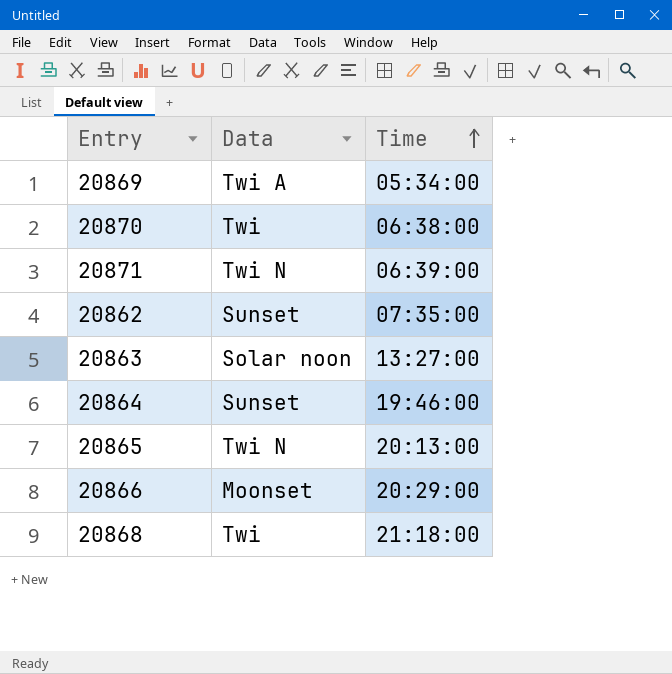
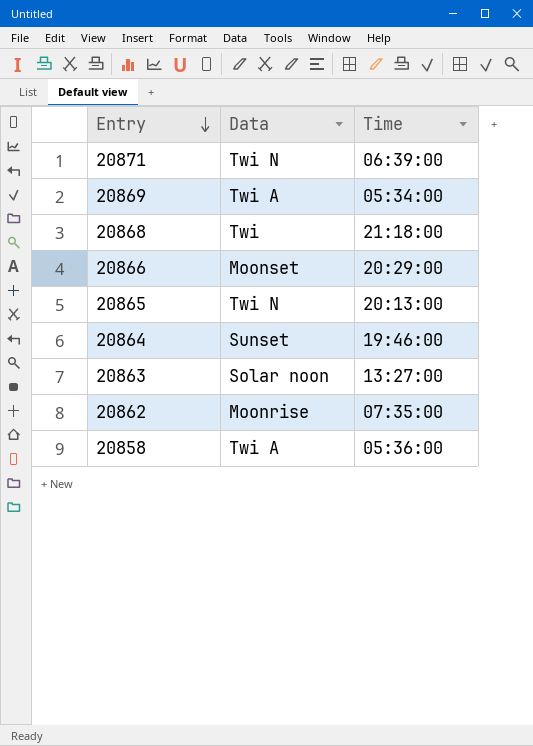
row order: Time ascending -> Entry descending
row 20870: Twi | 06:38:00 -> none
20862 | Data: Sunset -> Moonrise
row 20858: none -> Twi A | 05:36:00

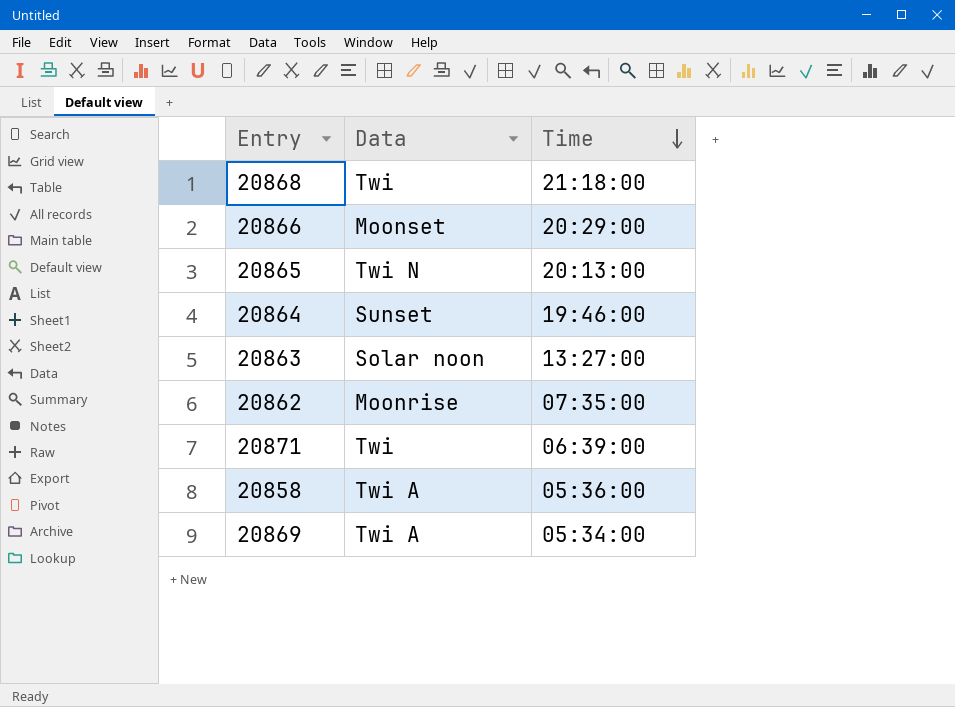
row order: Entry descending -> Time descending
20871 | Data: Twi N -> Twi

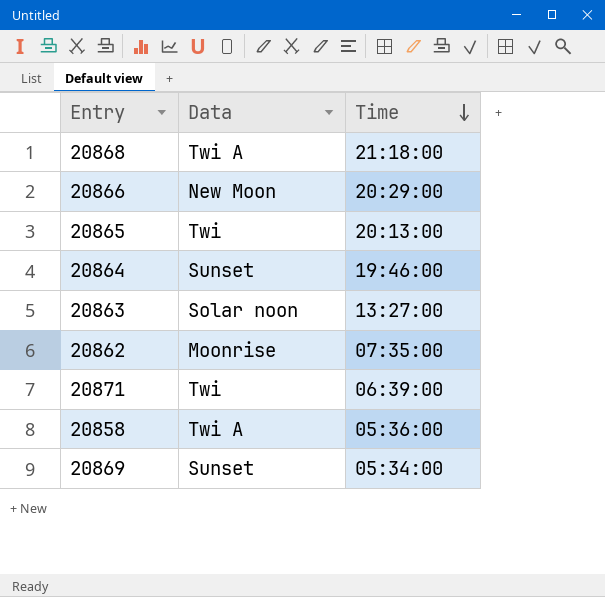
20868 | Data: Twi -> Twi A
20866 | Data: Moonset -> New Moon
20865 | Data: Twi N -> Twi
20869 | Data: Twi A -> Sunset

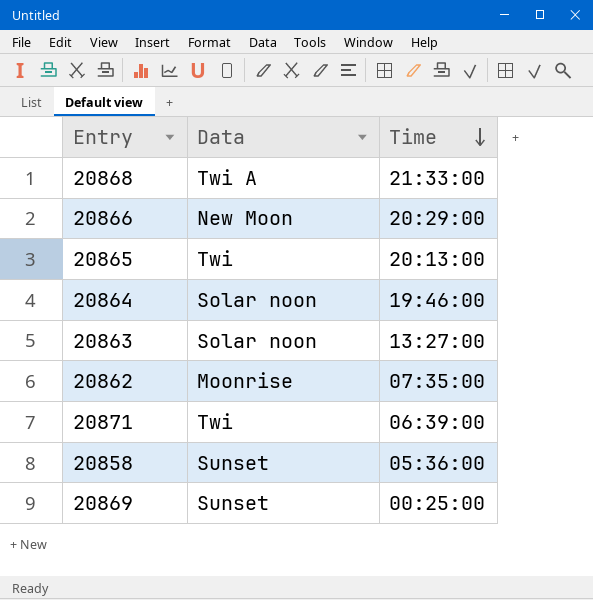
20868 | Time: 21:18:00 -> 21:33:00
20864 | Data: Sunset -> Solar noon
20858 | Data: Twi A -> Sunset
20869 | Time: 05:34:00 -> 00:25:00

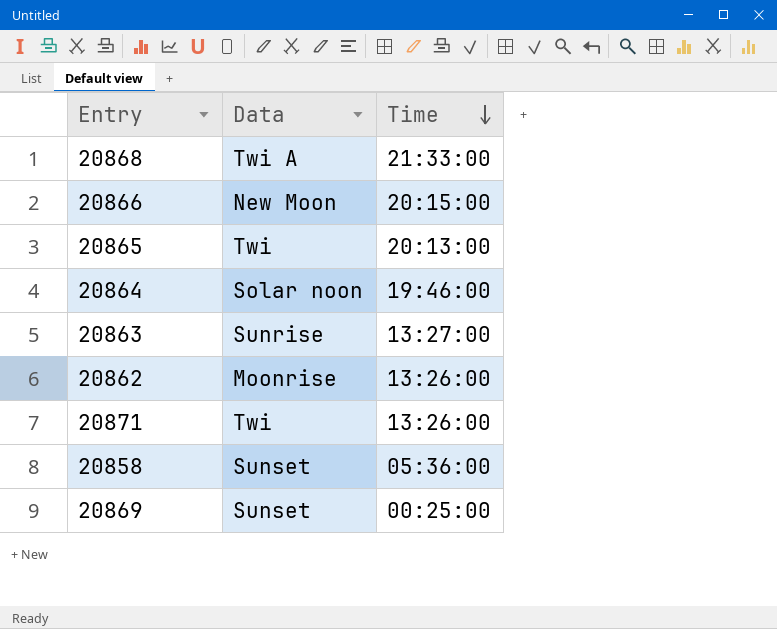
20866 | Time: 20:29:00 -> 20:15:00
20863 | Data: Solar noon -> Sunrise
20862 | Time: 07:35:00 -> 13:26:00
20871 | Time: 06:39:00 -> 13:26:00

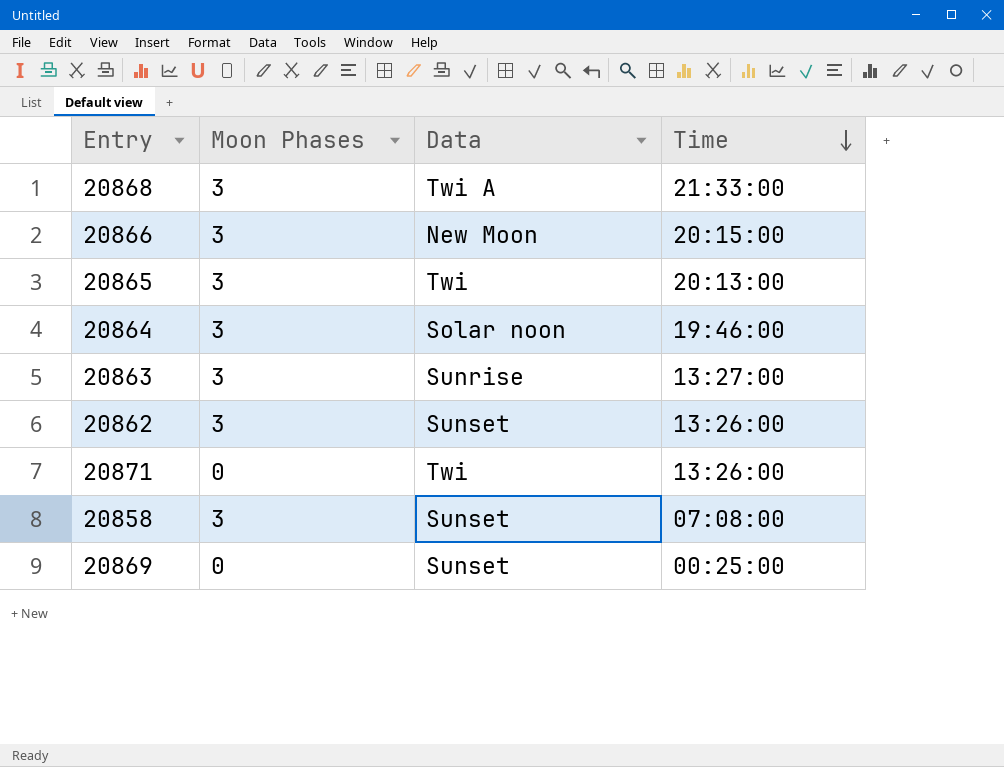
column Moon Phases | position: none -> 2
20862 | Data: Moonrise -> Sunset
20858 | Time: 05:36:00 -> 07:08:00

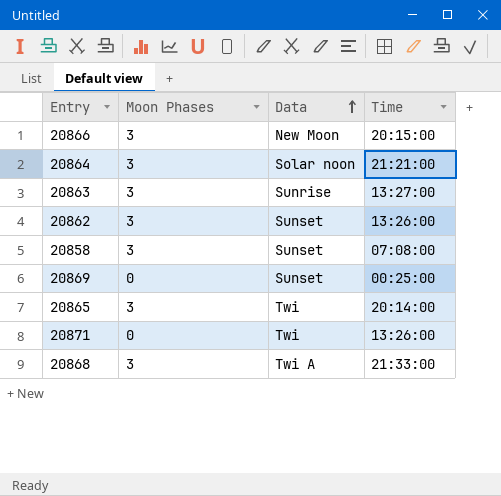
row order: Time descending -> Data ascending
20864 | Time: 19:46:00 -> 21:21:00
20865 | Time: 20:13:00 -> 20:14:00

